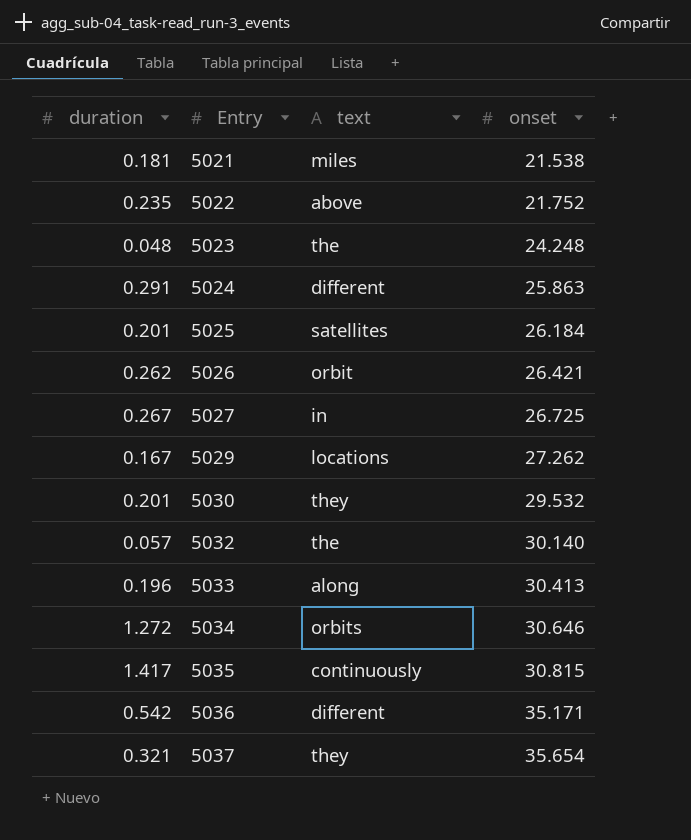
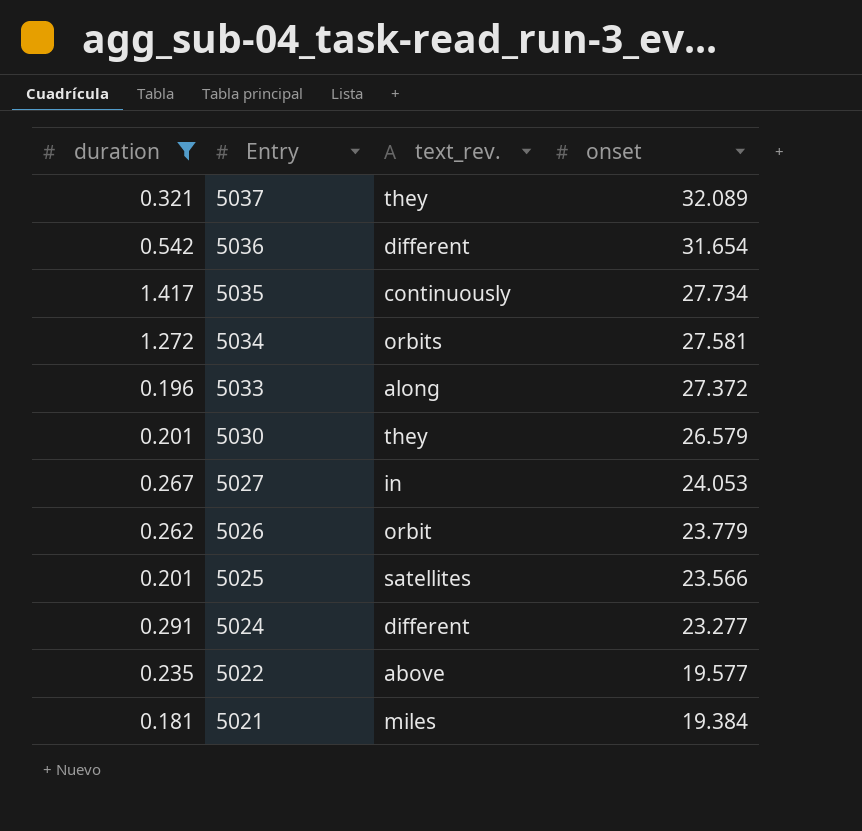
filter: none -> duration >= 0.181
row order: Entry ascending -> Entry descending
column name: text -> text_rev.
5037 | onset: 35.654 -> 32.089
5036 | onset: 35.171 -> 31.654
5035 | onset: 30.815 -> 27.734
5034 | onset: 30.646 -> 27.581
5033 | onset: 30.413 -> 27.372
5030 | onset: 29.532 -> 26.579
5027 | onset: 26.725 -> 24.053
5026 | onset: 26.421 -> 23.779
5025 | onset: 26.184 -> 23.566
5024 | onset: 25.863 -> 23.277
5022 | onset: 21.752 -> 19.577
5021 | onset: 21.538 -> 19.384

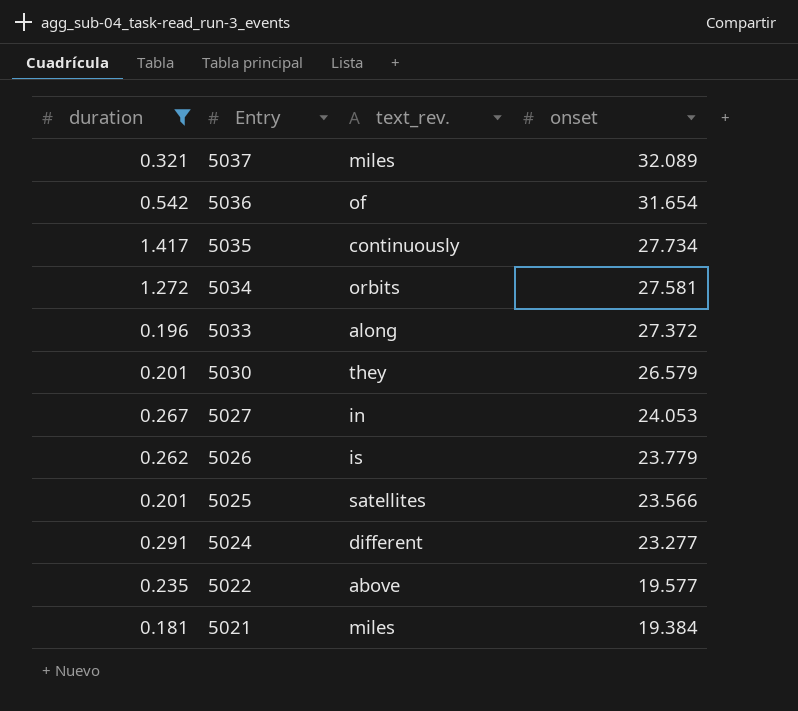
5037 | text_rev.: they -> miles
5036 | text_rev.: different -> of
5026 | text_rev.: orbit -> is

